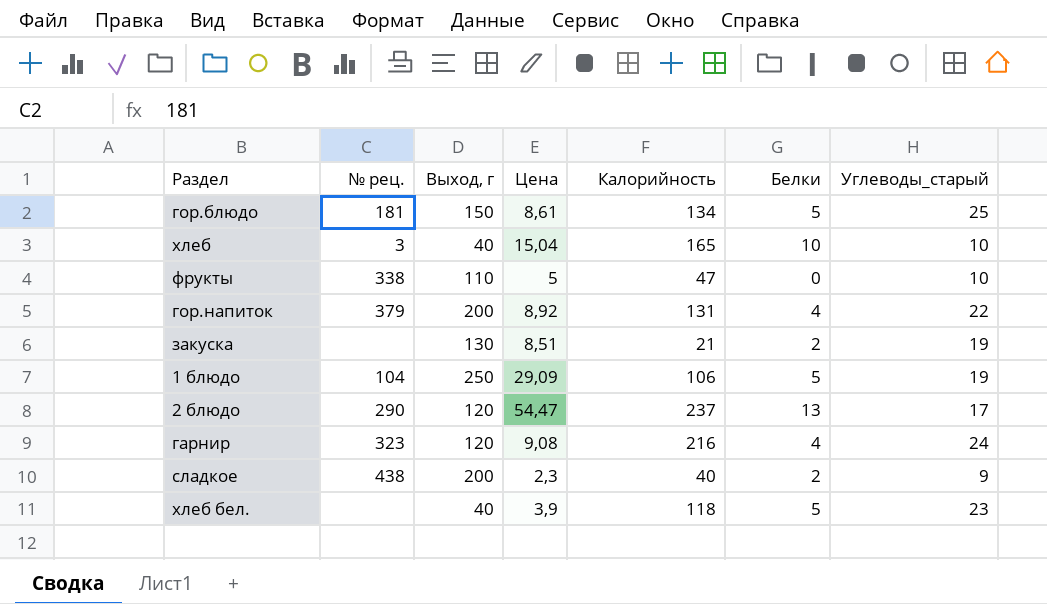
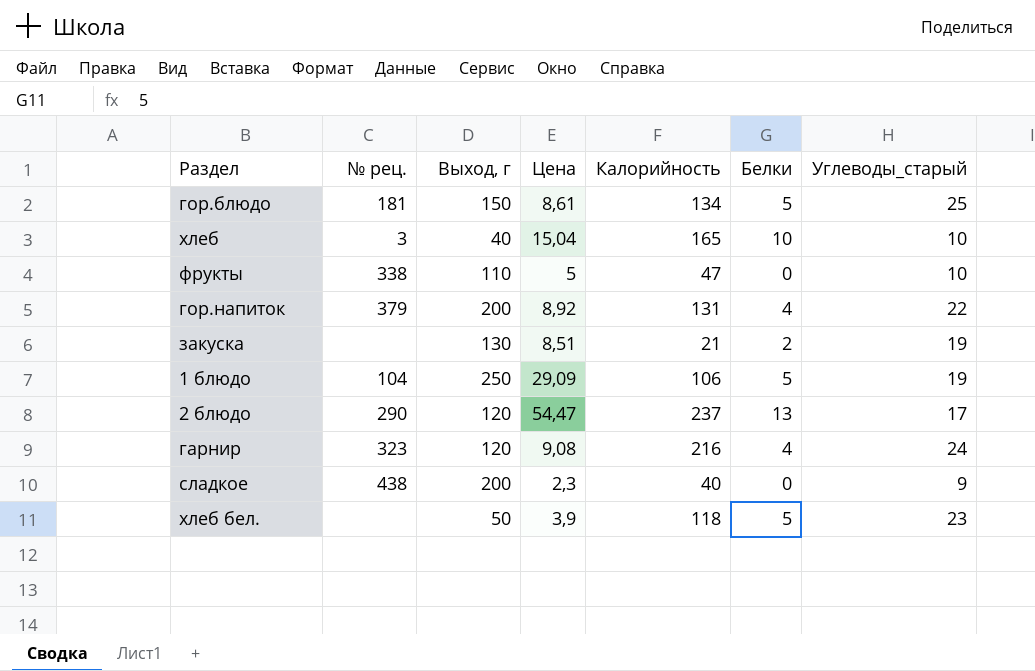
сладкое | Белки: 2 -> 0
хлеб бел. | Выход, г: 40 -> 50

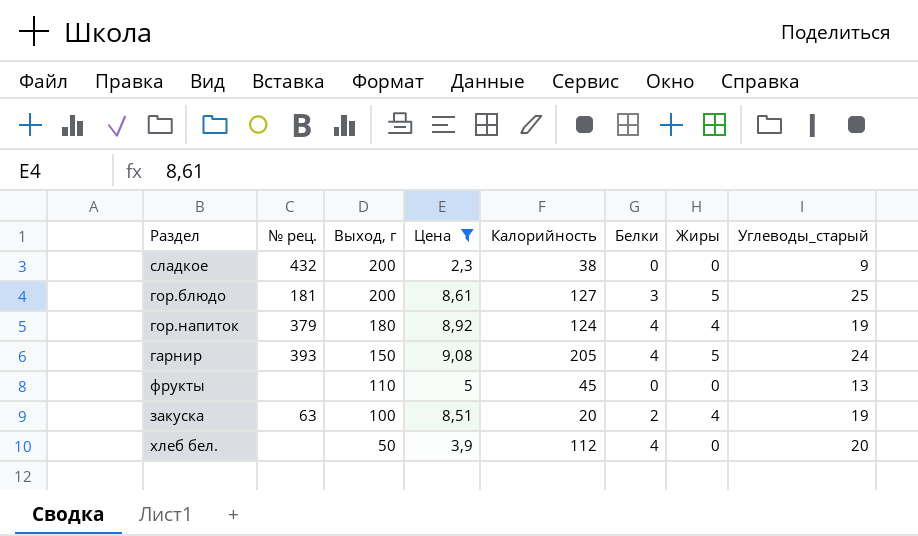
filter: none -> Цена <= 9,08
row order: none -> Выход, г descending
column Жиры | position: none -> 7
сладкое | № рец.: 438 -> 432
сладкое | Калорийность: 40 -> 38
гор.блюдо | Выход, г: 150 -> 200
гор.блюдо | Калорийность: 134 -> 127
гор.блюдо | Белки: 5 -> 3
гор.напиток | Выход, г: 200 -> 180
гор.напиток | Калорийность: 131 -> 124
гор.напиток | Углеводы_старый: 22 -> 19
гарнир | № рец.: 323 -> 393
гарнир | Выход, г: 120 -> 150
гарнир | Калорийность: 216 -> 205
фрукты | № рец.: 338 -> none
фрукты | Калорийность: 47 -> 45
фрукты | Углеводы_старый: 10 -> 13
закуска | № рец.: none -> 63
закуска | Выход, г: 130 -> 100
закуска | Калорийность: 21 -> 20
хлеб бел. | Калорийность: 118 -> 112
хлеб бел. | Белки: 5 -> 4
хлеб бел. | Углеводы_старый: 23 -> 20

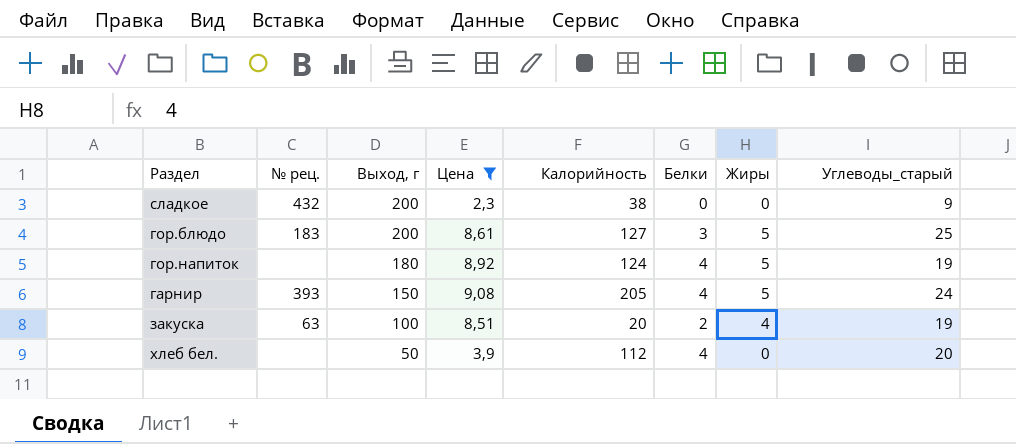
row фрукты: none | 110 | 5 | 45 | 0 | 0 | 13 -> none
гор.блюдо | № рец.: 181 -> 183
гор.напиток | № рец.: 379 -> none
гор.напиток | Жиры: 4 -> 5

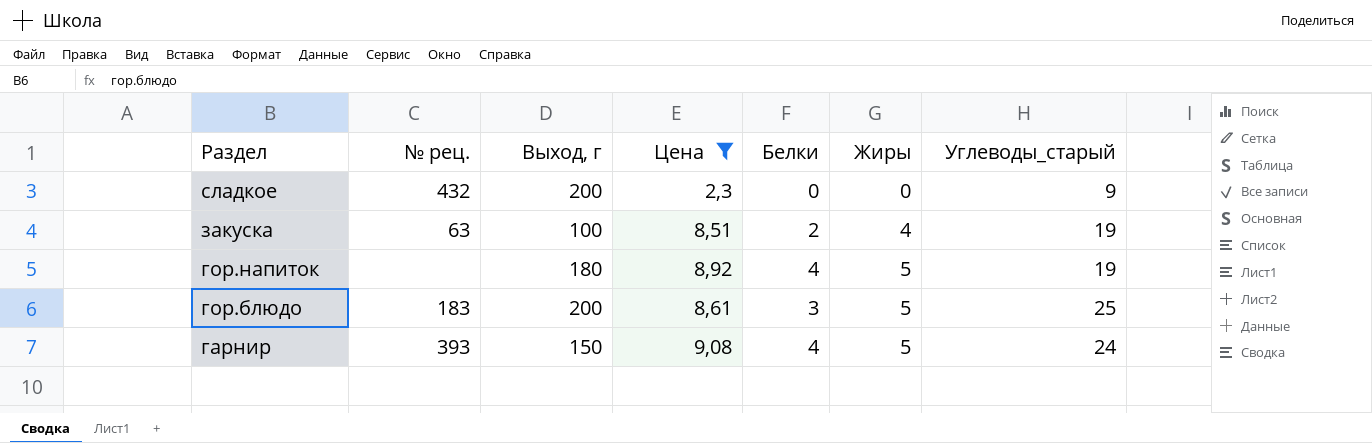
row order: Выход, г descending -> Раздел descending
column Калорийность | position: 5 -> none
row хлеб бел.: none | 50 | 3,9 | 112 | 4 | 0 | 20 -> none

